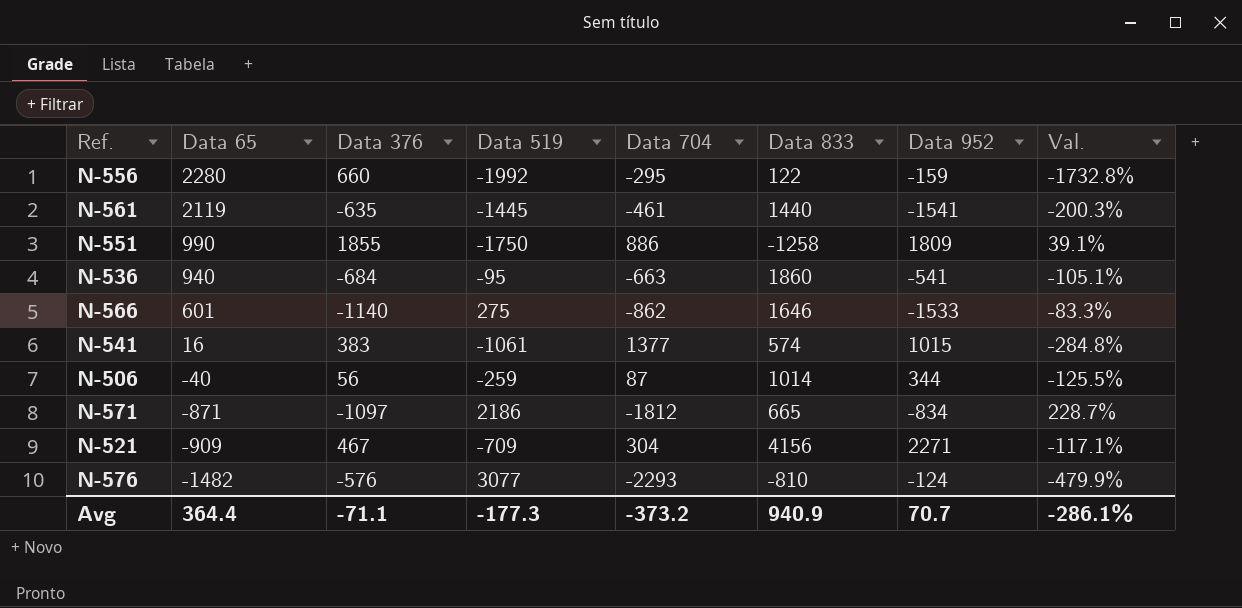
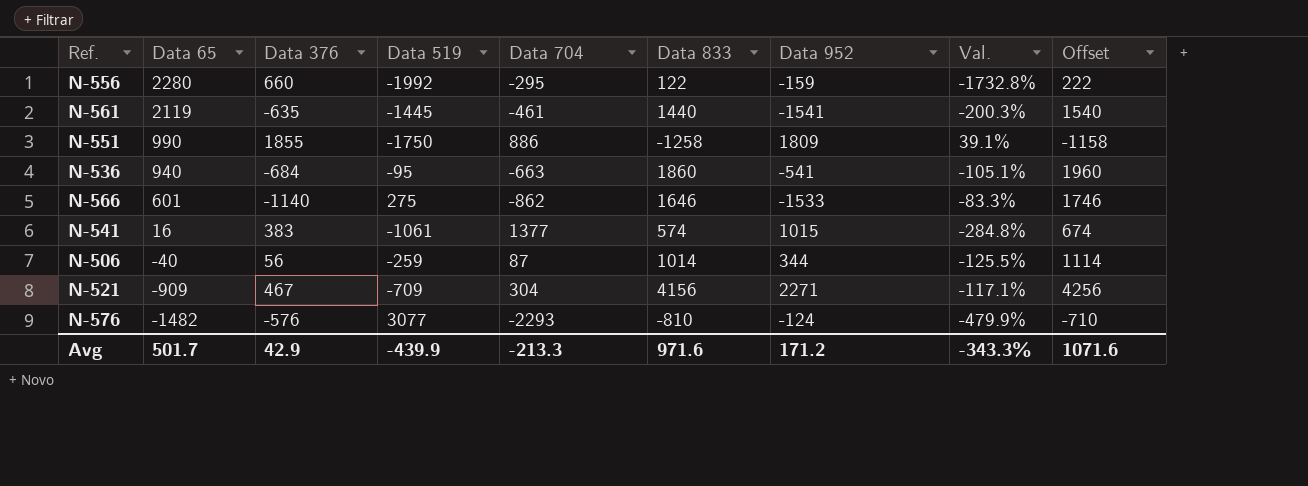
column Offset | formula: none -> [Data 833] + 100
row N-571: -871 | -1097 | 2186 | -1812 | 665 | -834 | 228.7% -> none
Avg | Data 65: 364.4 -> 501.7
Avg | Data 376: -71.1 -> 42.9
Avg | Data 519: -177.3 -> -439.9
Avg | Data 704: -373.2 -> -213.3
Avg | Data 833: 940.9 -> 971.6
Avg | Data 952: 70.7 -> 171.2
Avg | Val.: -286.1% -> -343.3%

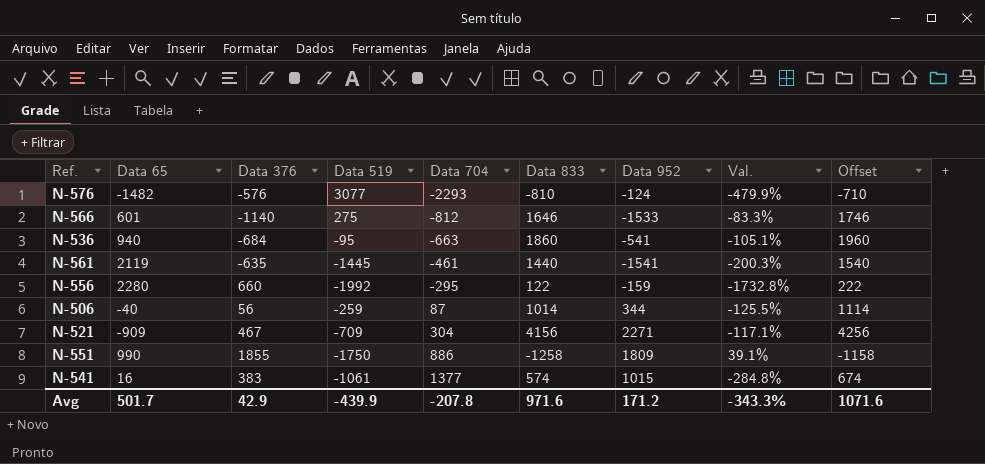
row order: Data 65 descending -> Data 704 ascending
N-566 | Data 704: -862 -> -812
Avg | Data 704: -213.3 -> -207.8

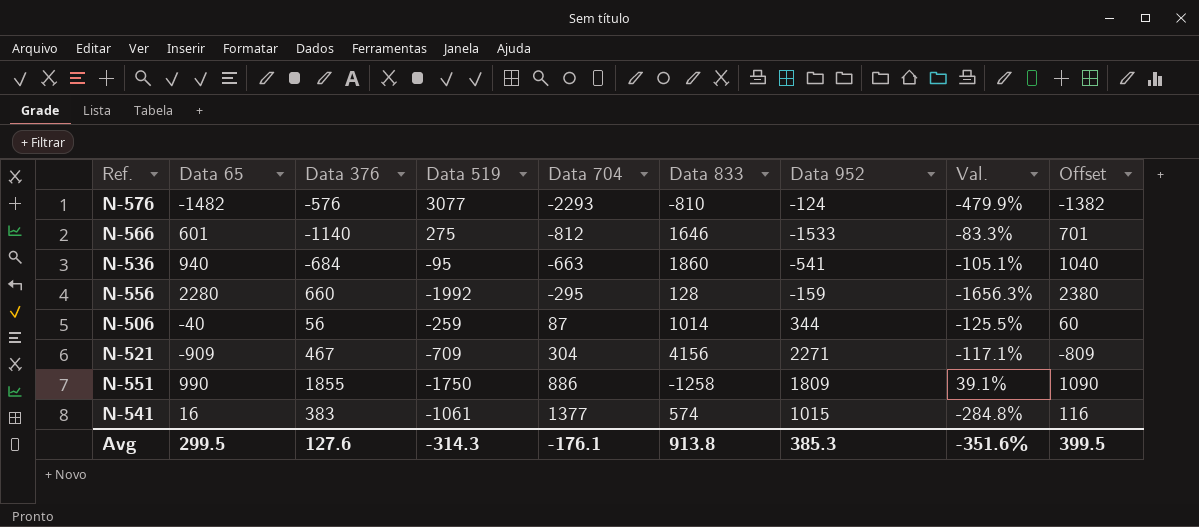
column Offset | formula: [Data 833] + 100 -> [Data 65] + 100
row N-561: 2119 | -635 | -1445 | -461 | 1440 | -1541 | -200.3% | 1540 -> none
N-556 | Data 833: 122 -> 128
N-556 | Val.: -1732.8% -> -1656.3%
Avg | Data 65: 501.7 -> 299.5
Avg | Data 376: 42.9 -> 127.6
Avg | Data 519: -439.9 -> -314.3
Avg | Data 704: -207.8 -> -176.1
Avg | Data 833: 971.6 -> 913.8
Avg | Data 952: 171.2 -> 385.3
Avg | Val.: -343.3% -> -351.6%
Avg | Offset: 1071.6 -> 399.5

